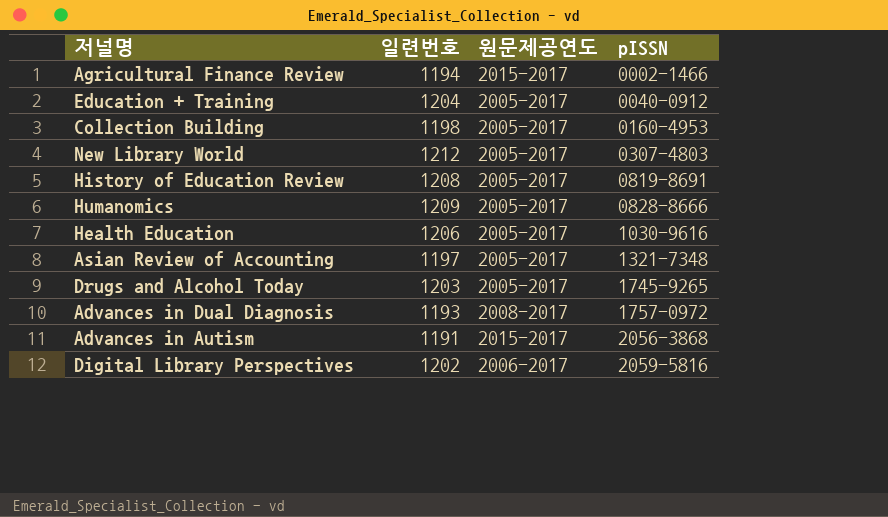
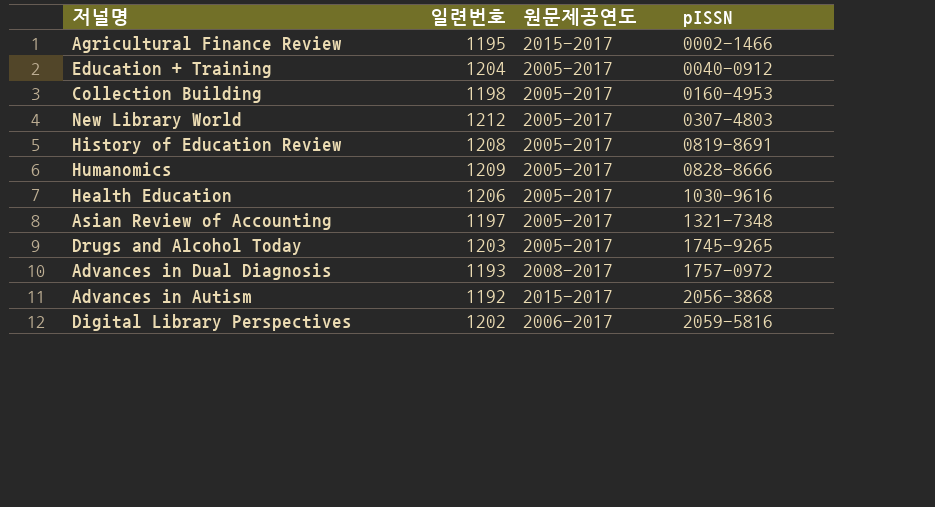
Agricultural Finance Review | 일련번호: 1194 -> 1195
Advances in Autism | 일련번호: 1191 -> 1192

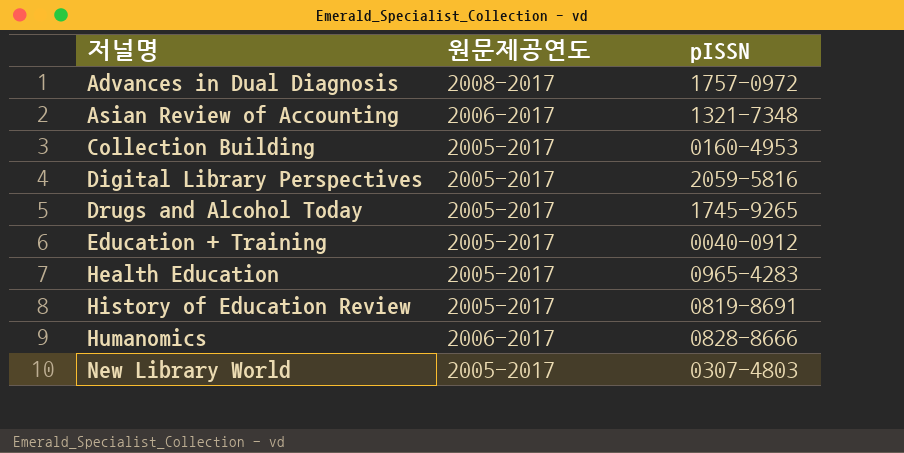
row order: pISSN ascending -> 저널명 ascending
column 일련번호 | position: 2 -> none
row Agricultural Finance Review: 1195 | 2015-2017 | 0002-1466 -> none
row Advances in Autism: 1192 | 2015-2017 | 2056-3868 -> none
Asian Review of Accounting | 원문제공연도: 2005-2017 -> 2006-2017
Digital Library Perspectives | 원문제공연도: 2006-2017 -> 2005-2017
Health Education | pISSN: 1030-9616 -> 0965-4283
Humanomics | 원문제공연도: 2005-2017 -> 2006-2017

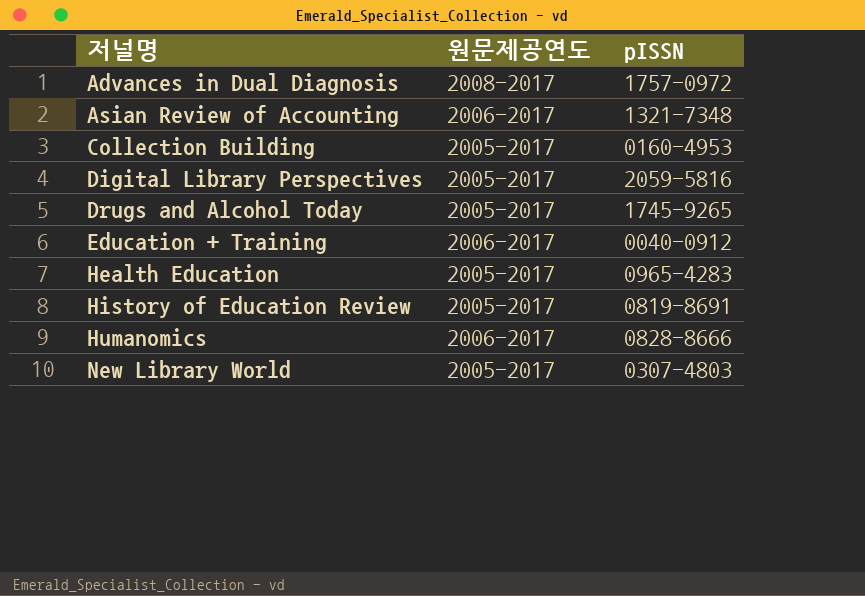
Education + Training | 원문제공연도: 2005-2017 -> 2006-2017

